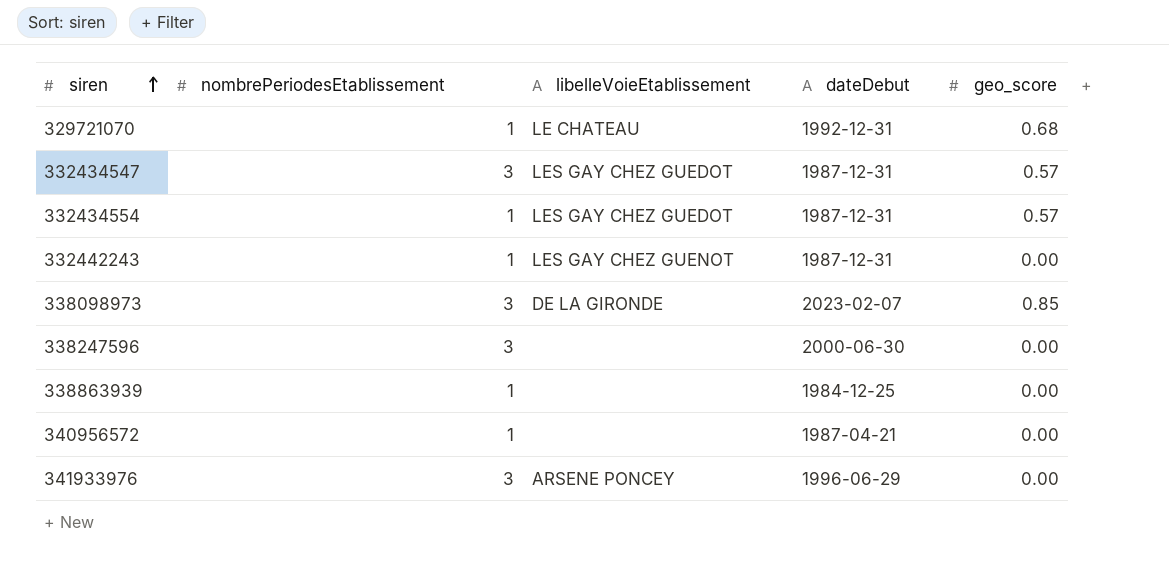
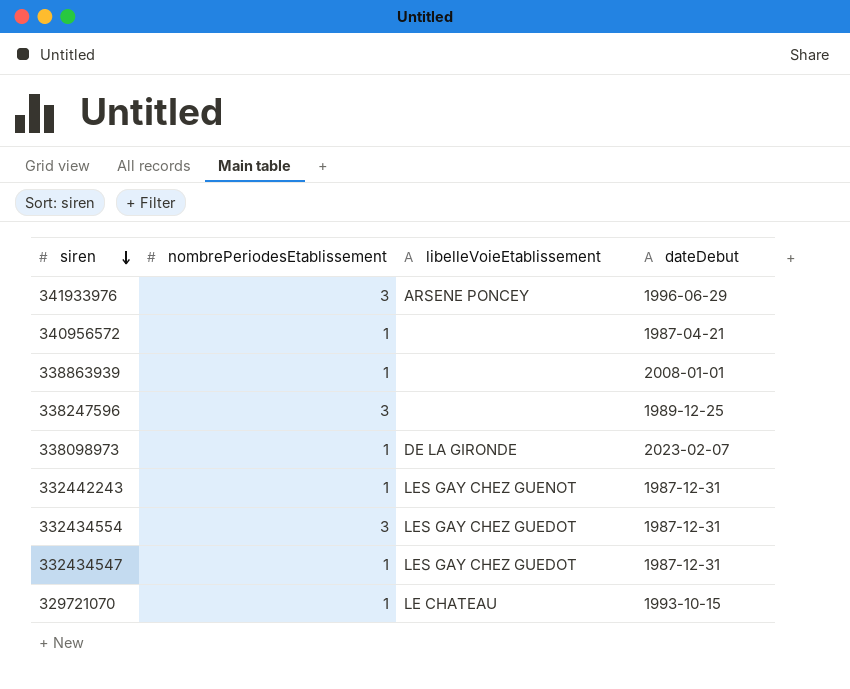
row order: siren ascending -> siren descending
column geo_score | position: 5 -> none
338863939 | dateDebut: 1984-12-25 -> 2008-01-01
338247596 | dateDebut: 2000-06-30 -> 1989-12-25
338098973 | nombrePeriodesEtablissement: 3 -> 1
332434554 | nombrePeriodesEtablissement: 1 -> 3
332434547 | nombrePeriodesEtablissement: 3 -> 1
329721070 | dateDebut: 1992-12-31 -> 1993-10-15

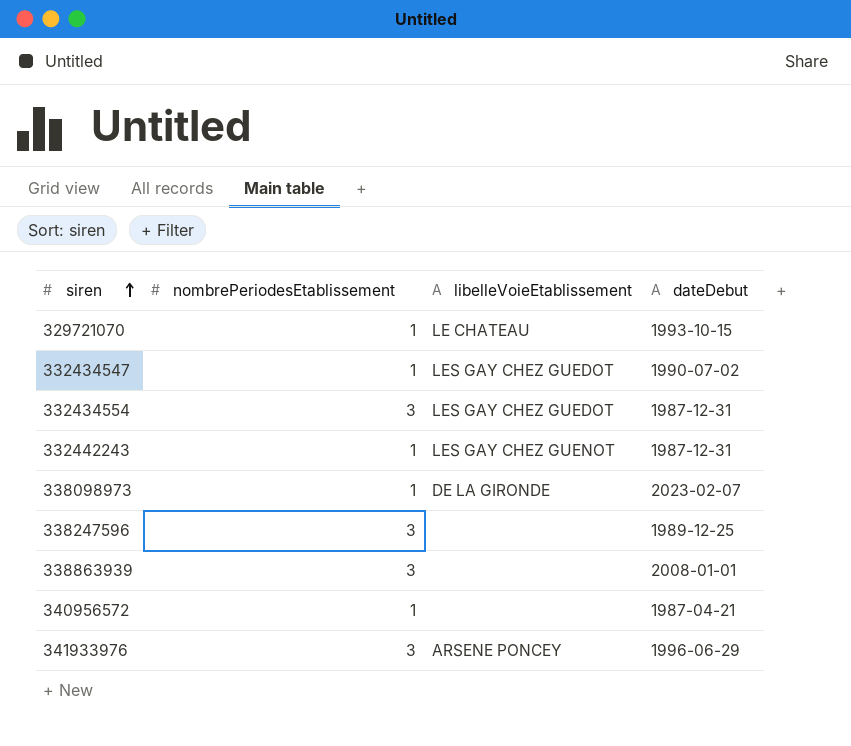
row order: siren descending -> siren ascending
332434547 | dateDebut: 1987-12-31 -> 1990-07-02
338863939 | nombrePeriodesEtablissement: 1 -> 3

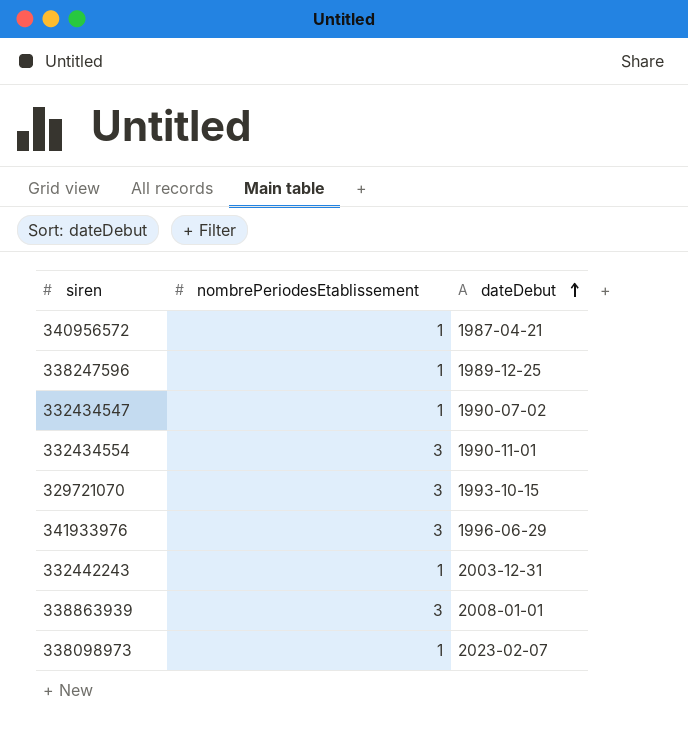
row order: siren ascending -> dateDebut ascending
column libelleVoieEtablissement | position: 3 -> none
338247596 | nombrePeriodesEtablissement: 3 -> 1
332434554 | dateDebut: 1987-12-31 -> 1990-11-01
329721070 | nombrePeriodesEtablissement: 1 -> 3
332442243 | dateDebut: 1987-12-31 -> 2003-12-31

